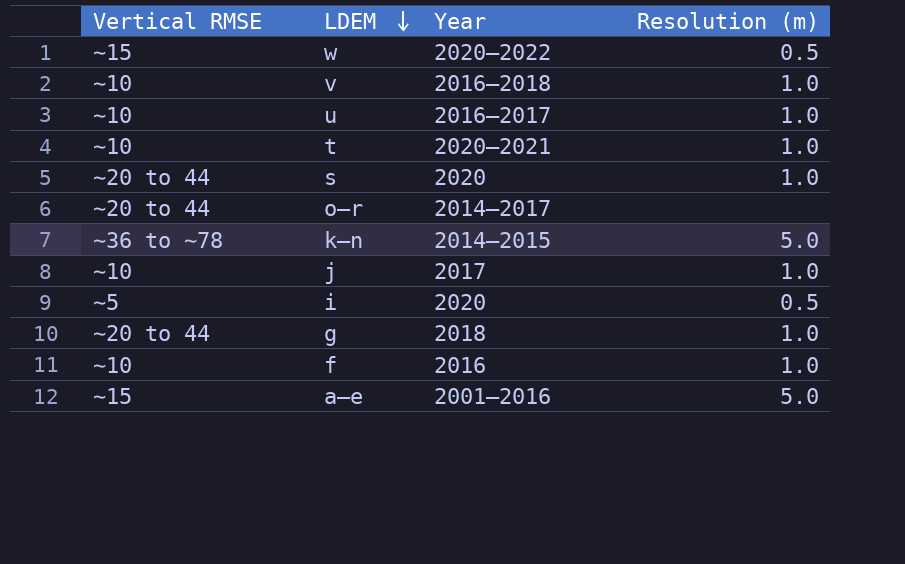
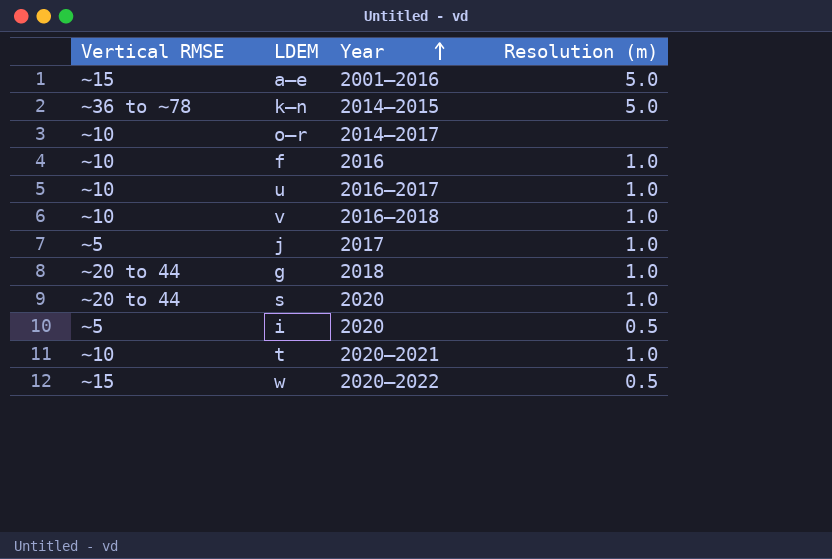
row order: LDEM descending -> Year ascending
o–r | Vertical RMSE: ∼20 to 44 -> ∼10
j | Vertical RMSE: ∼10 -> ∼5

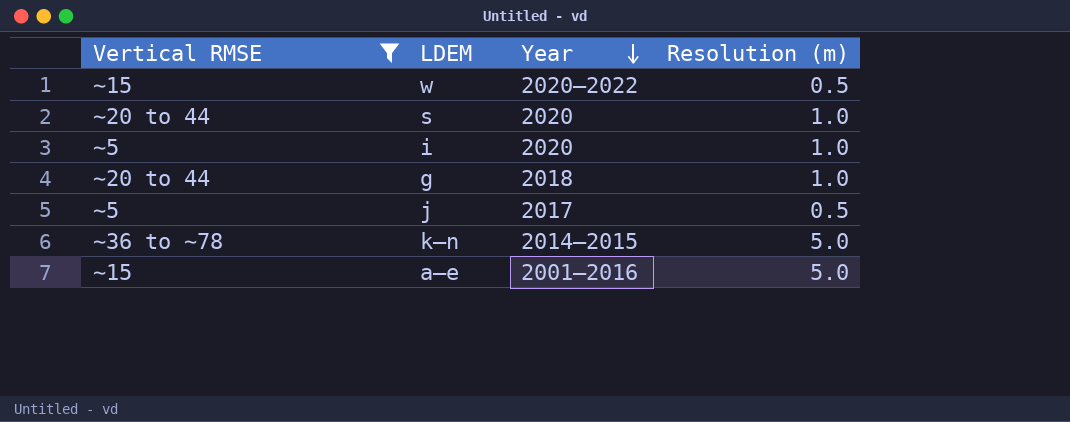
filter: none -> Vertical RMSE != ∼10
row order: Year ascending -> Year descending
i | Resolution (m): 0.5 -> 1.0
j | Resolution (m): 1.0 -> 0.5

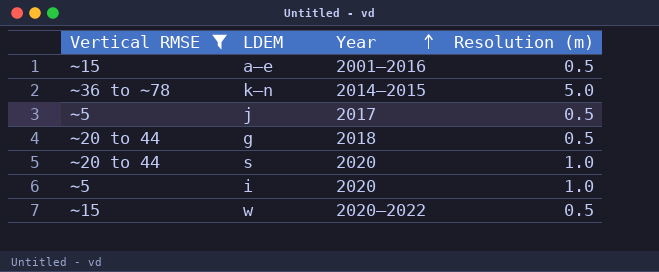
row order: Year descending -> Year ascending
a–e | Resolution (m): 5.0 -> 0.5
g | Resolution (m): 1.0 -> 0.5

